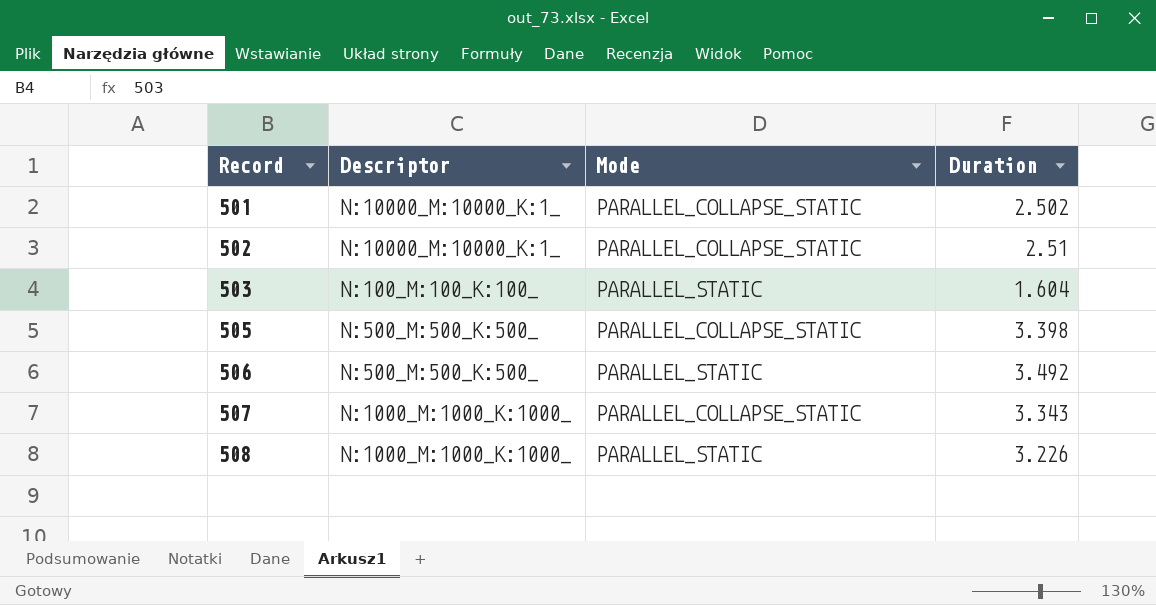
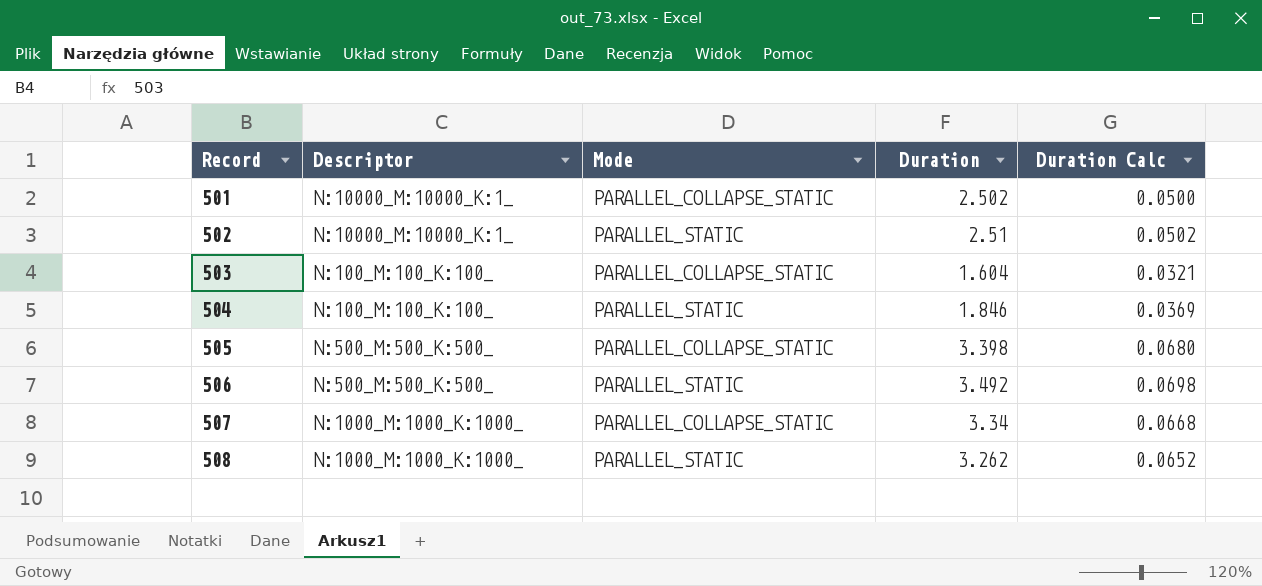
column Duration Calc | formula: none -> [Duration] * 0.02
502 | Mode: PARALLEL_COLLAPSE_STATIC -> PARALLEL_STATIC
503 | Mode: PARALLEL_STATIC -> PARALLEL_COLLAPSE_STATIC
row 504: none -> N:100_M:100_K:100_ | PARALLEL_STATIC | 1.846 | 0.0369
507 | Duration: 3.343 -> 3.34
508 | Duration: 3.226 -> 3.262

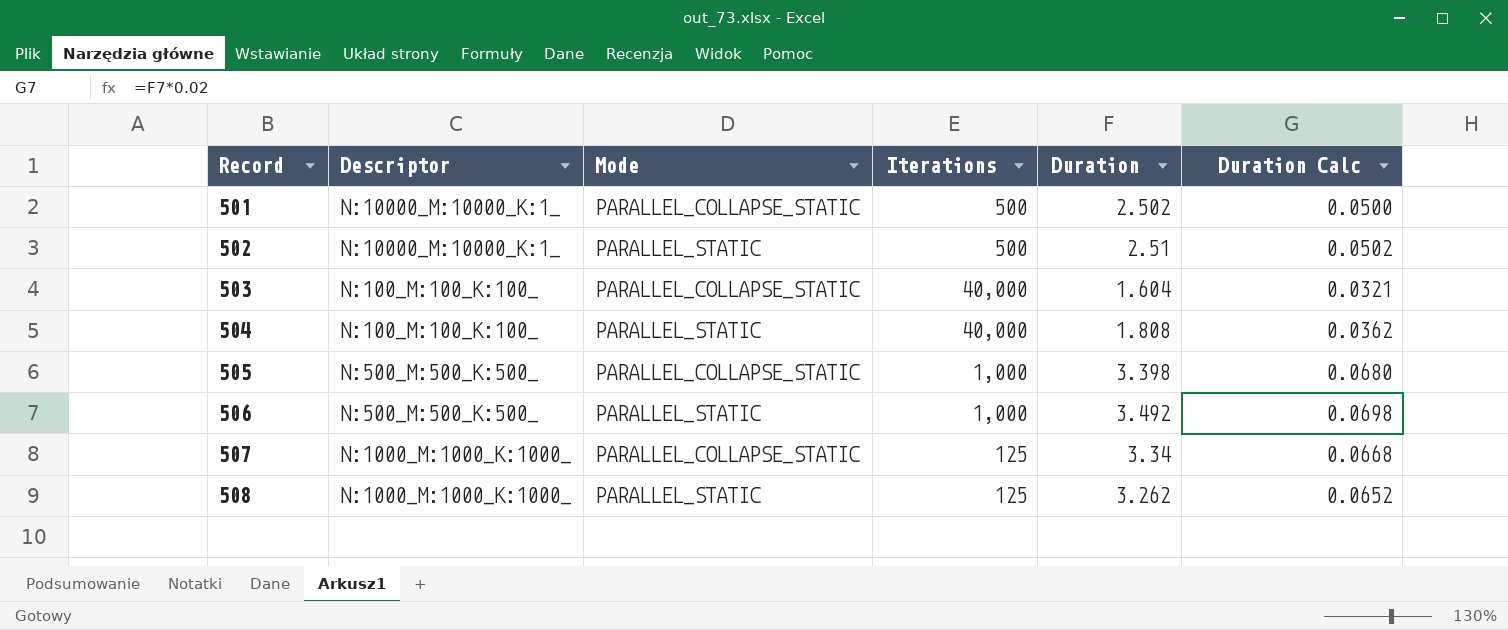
column Iterations | position: none -> 4
504 | Duration: 1.846 -> 1.808
504 | Duration Calc: 0.0369 -> 0.0362

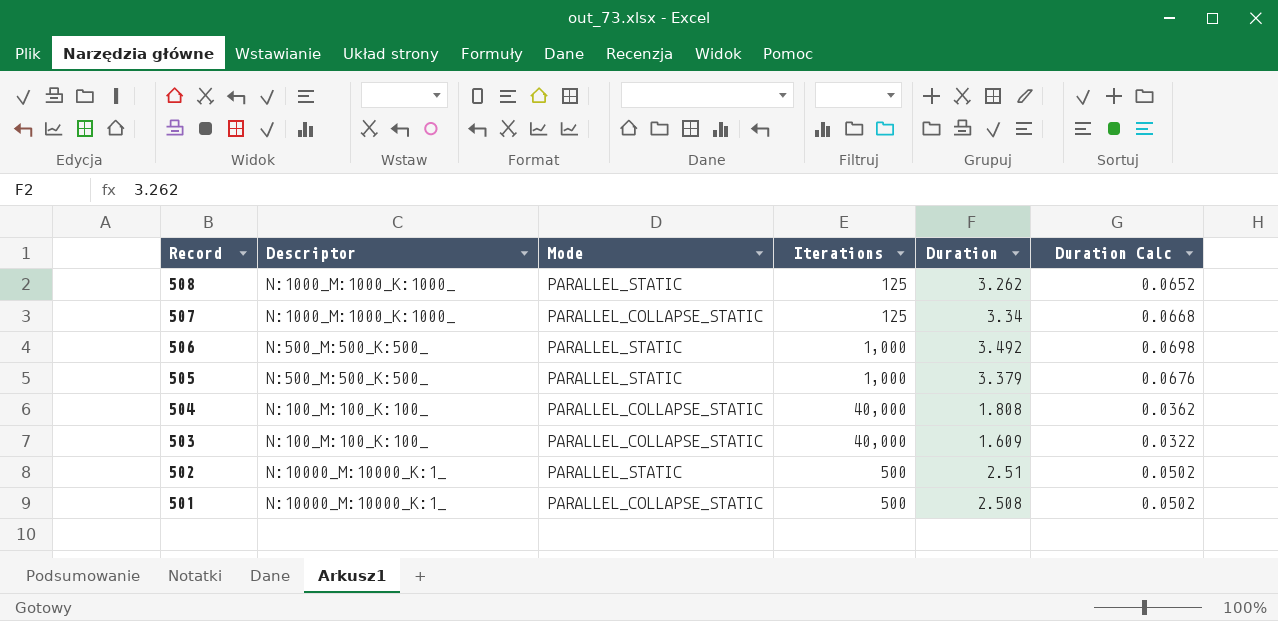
row order: Record ascending -> Record descending
505 | Mode: PARALLEL_COLLAPSE_STATIC -> PARALLEL_STATIC
505 | Duration: 3.398 -> 3.379
505 | Duration Calc: 0.0680 -> 0.0676
504 | Mode: PARALLEL_STATIC -> PARALLEL_COLLAPSE_STATIC
503 | Duration: 1.604 -> 1.609
503 | Duration Calc: 0.0321 -> 0.0322
501 | Duration: 2.502 -> 2.508
501 | Duration Calc: 0.0500 -> 0.0502

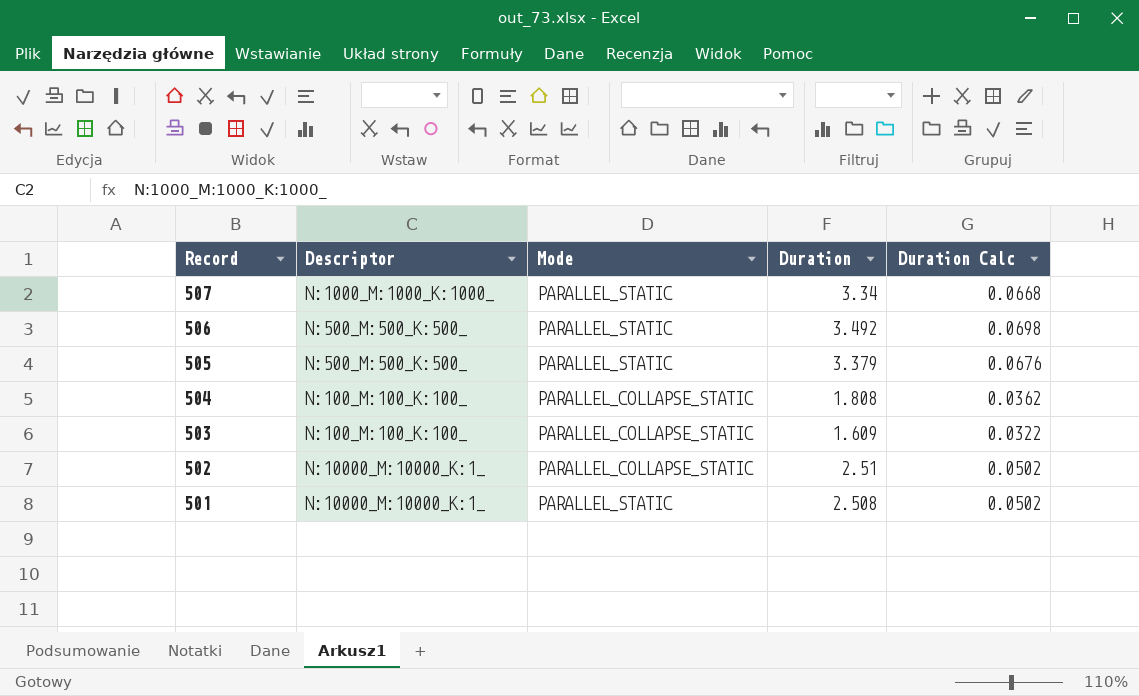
column Iterations | position: 4 -> none
row 508: N:1000_M:1000_K:1000_ | PARALLEL_STATIC | 125 | 3.262 | 0.0652 -> none
507 | Mode: PARALLEL_COLLAPSE_STATIC -> PARALLEL_STATIC
502 | Mode: PARALLEL_STATIC -> PARALLEL_COLLAPSE_STATIC
501 | Mode: PARALLEL_COLLAPSE_STATIC -> PARALLEL_STATIC

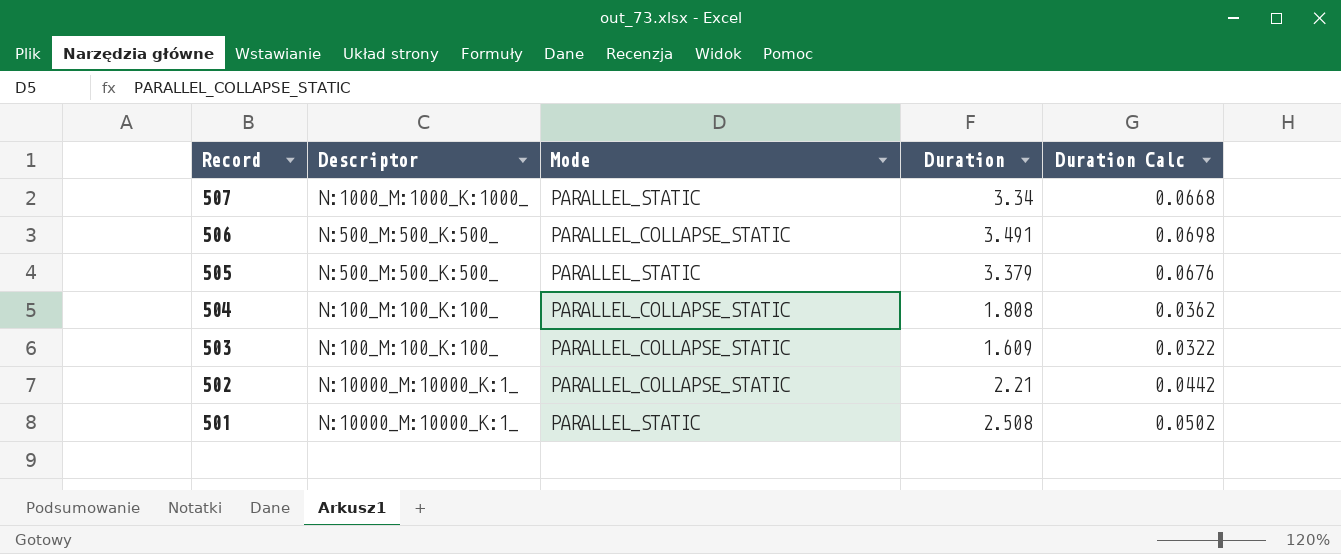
506 | Mode: PARALLEL_STATIC -> PARALLEL_COLLAPSE_STATIC
506 | Duration: 3.492 -> 3.491
502 | Duration: 2.51 -> 2.21
502 | Duration Calc: 0.0502 -> 0.0442

